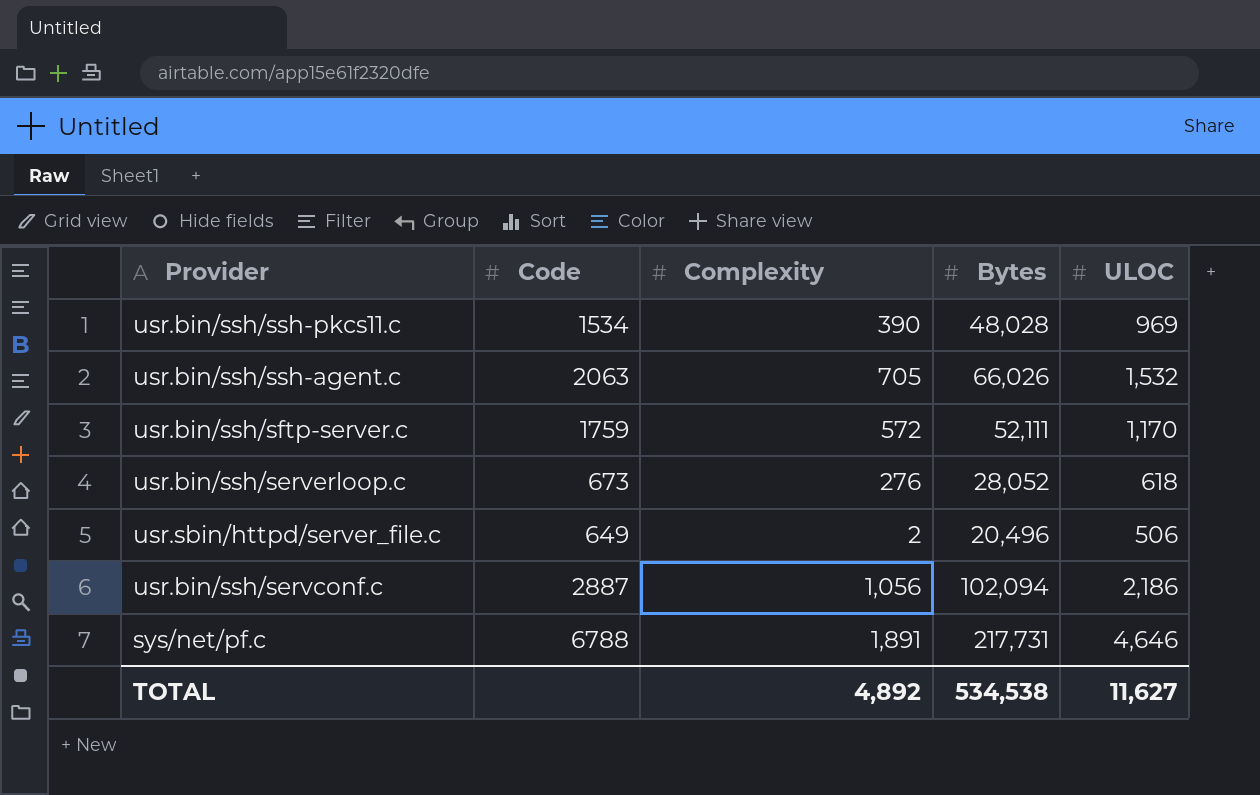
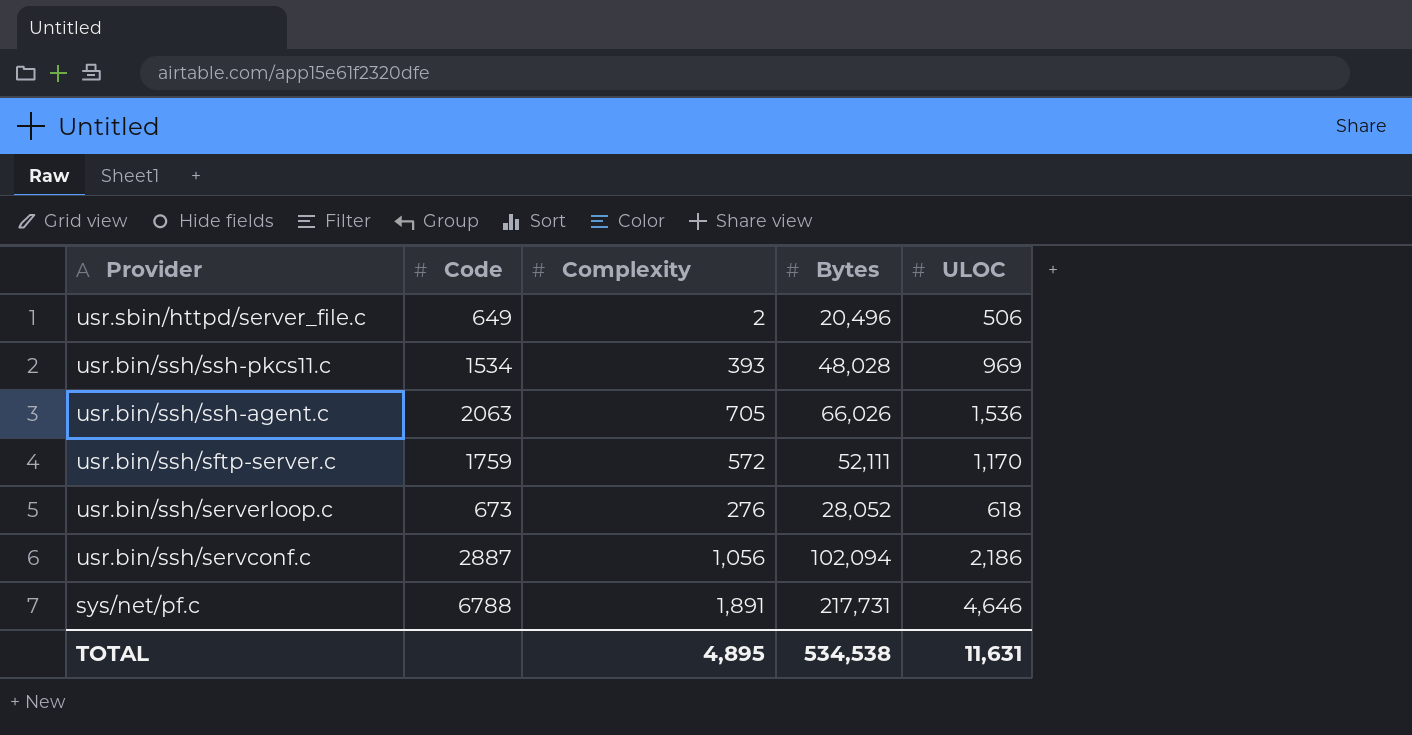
row order: none -> Provider descending
usr.bin/ssh/ssh-pkcs11.c | Complexity: 390 -> 393
usr.bin/ssh/ssh-agent.c | ULOC: 1,532 -> 1,536
TOTAL | Complexity: 4,892 -> 4,895
TOTAL | ULOC: 11,627 -> 11,631

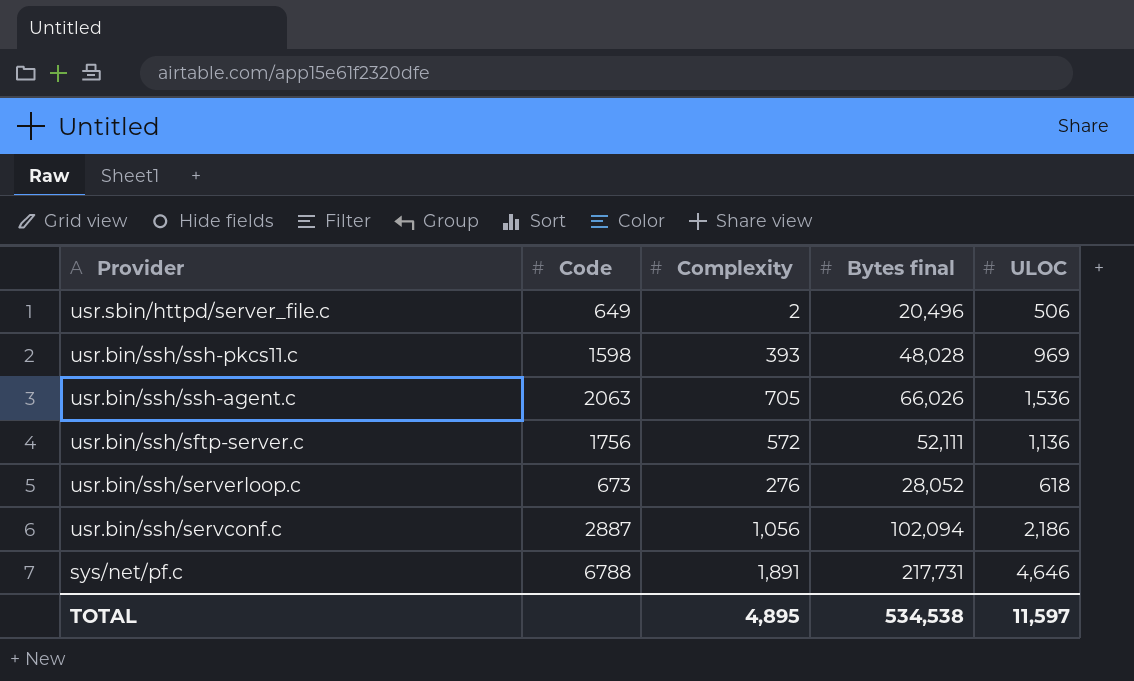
column name: Bytes -> Bytes final
usr.bin/ssh/ssh-pkcs11.c | Code: 1534 -> 1598
usr.bin/ssh/sftp-server.c | Code: 1759 -> 1756
usr.bin/ssh/sftp-server.c | ULOC: 1,170 -> 1,136
TOTAL | ULOC: 11,631 -> 11,597

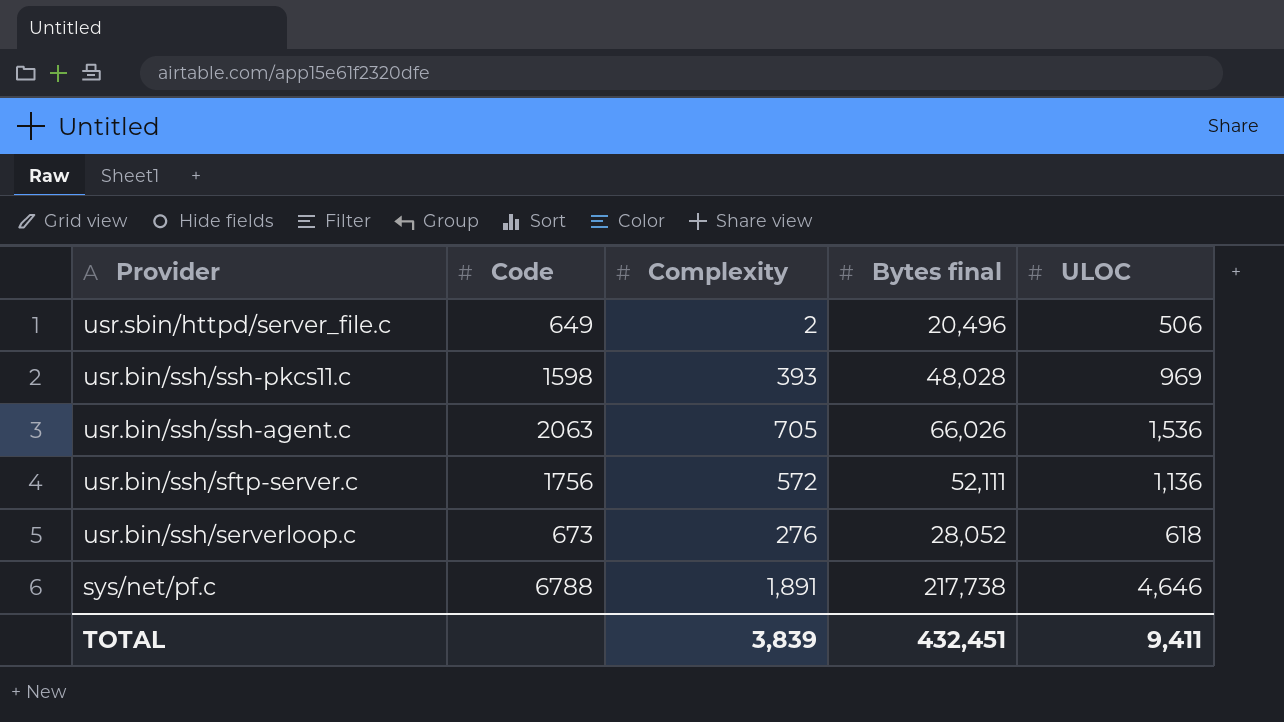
row usr.bin/ssh/servconf.c: 2887 | 1,056 | 102,094 | 2,186 -> none
sys/net/pf.c | Bytes final: 217,731 -> 217,738
TOTAL | Complexity: 4,895 -> 3,839
TOTAL | Bytes final: 534,538 -> 432,451
TOTAL | ULOC: 11,597 -> 9,411

